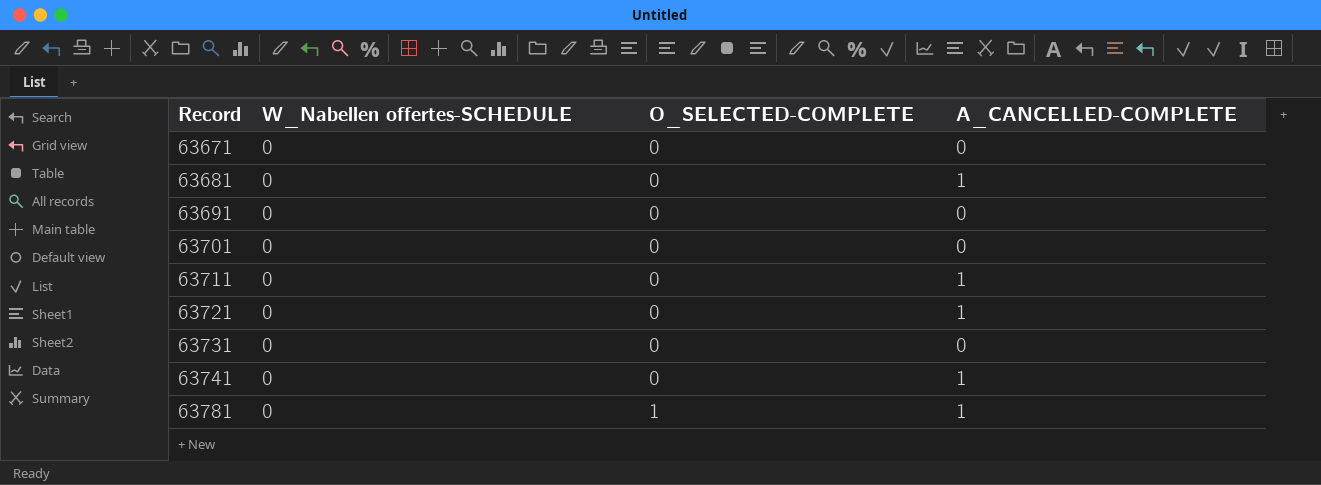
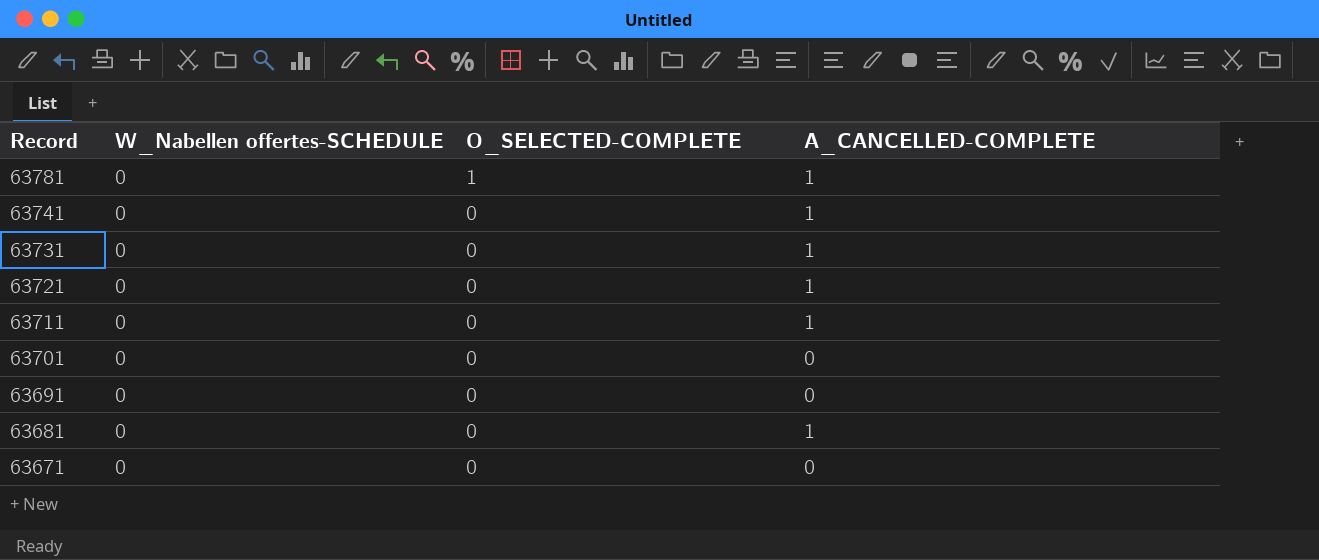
row order: Record ascending -> Record descending
63731 | A_CANCELLED-COMPLETE: 0 -> 1

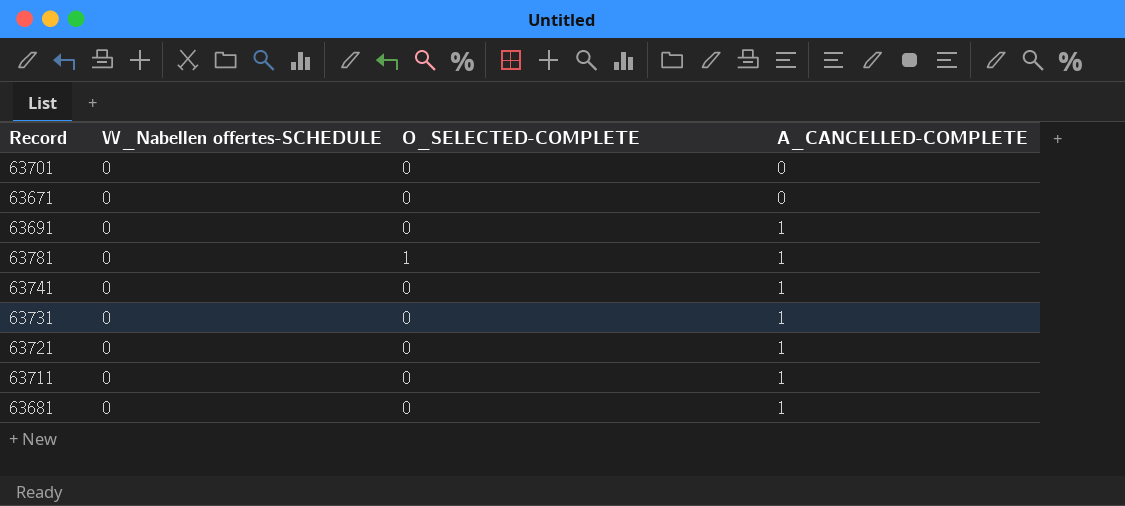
row order: Record descending -> A_CANCELLED-COMPLETE ascending
63691 | A_CANCELLED-COMPLETE: 0 -> 1

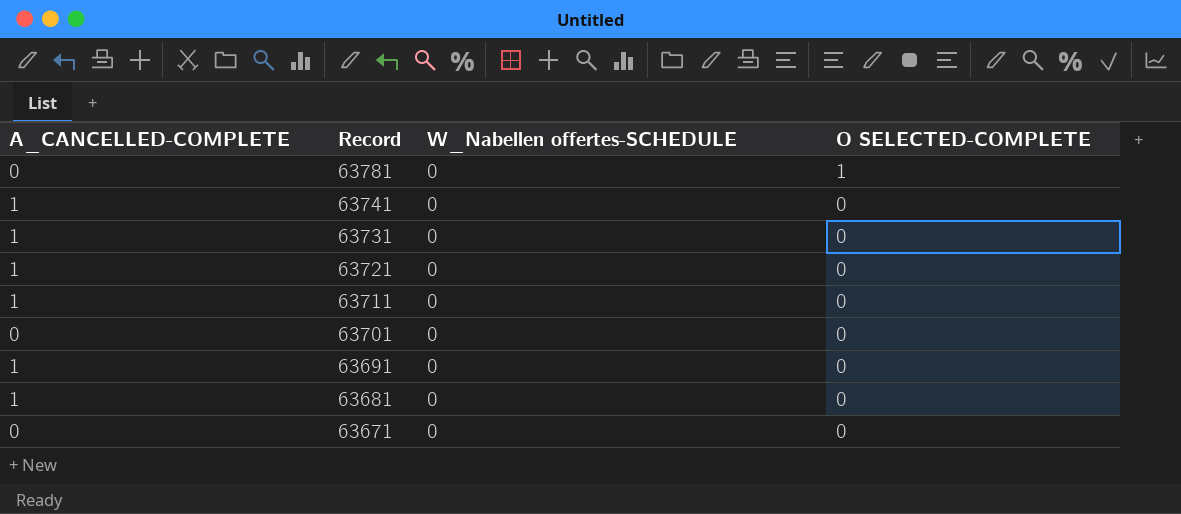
row order: A_CANCELLED-COMPLETE ascending -> Record descending
column A_CANCELLED-COMPLETE | position: 4 -> 1
column name: O_SELECTED-COMPLETE -> O SELECTED-COMPLETE
63781 | A_CANCELLED-COMPLETE: 1 -> 0

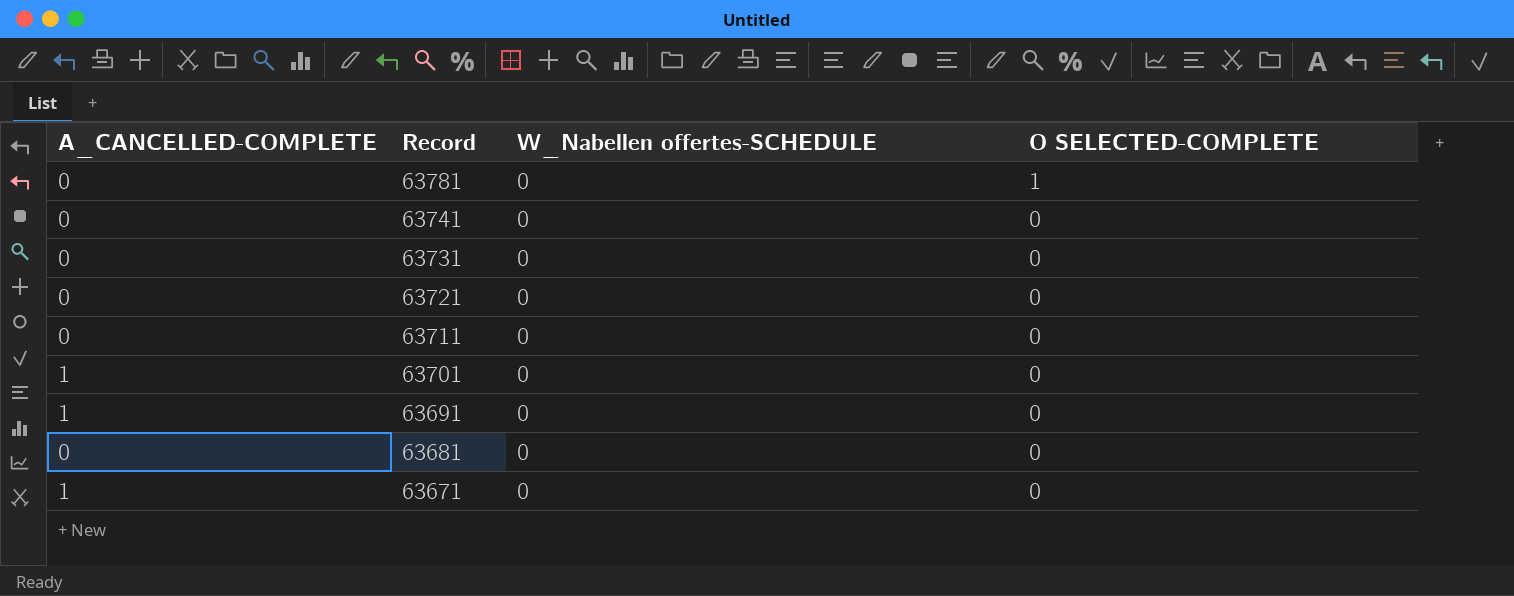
63741 | A_CANCELLED-COMPLETE: 1 -> 0
63731 | A_CANCELLED-COMPLETE: 1 -> 0
63721 | A_CANCELLED-COMPLETE: 1 -> 0
63711 | A_CANCELLED-COMPLETE: 1 -> 0
63701 | A_CANCELLED-COMPLETE: 0 -> 1
63681 | A_CANCELLED-COMPLETE: 1 -> 0
63671 | A_CANCELLED-COMPLETE: 0 -> 1

